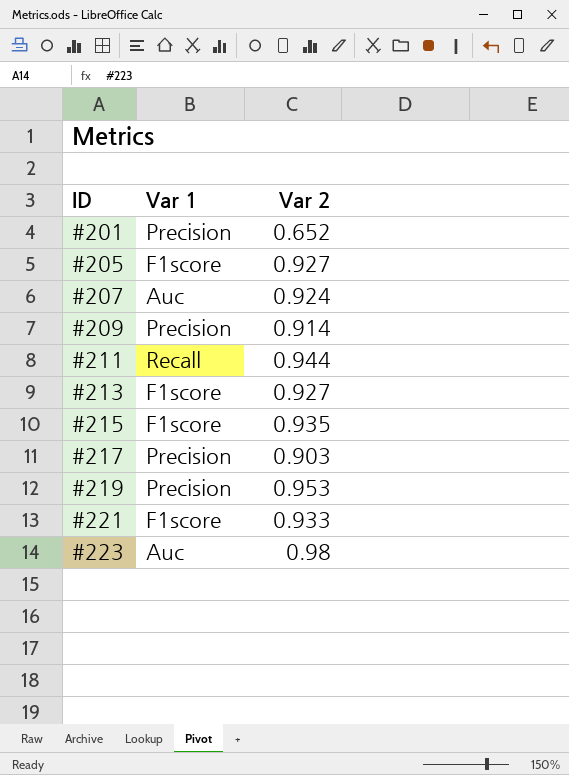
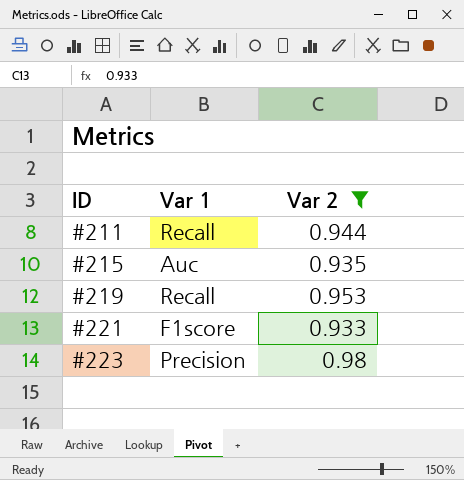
filter: none -> Var 2 >= 0.933
#215 | Var 1: F1score -> Auc
#219 | Var 1: Precision -> Recall
#223 | Var 1: Auc -> Precision

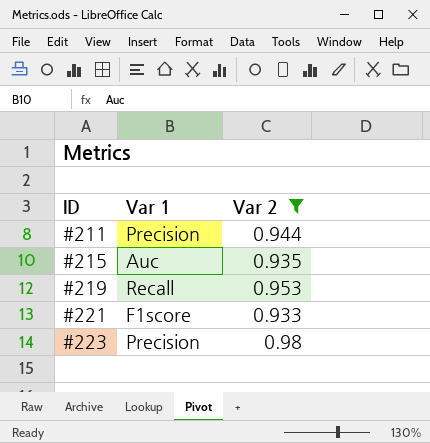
#211 | Var 1: Recall -> Precision

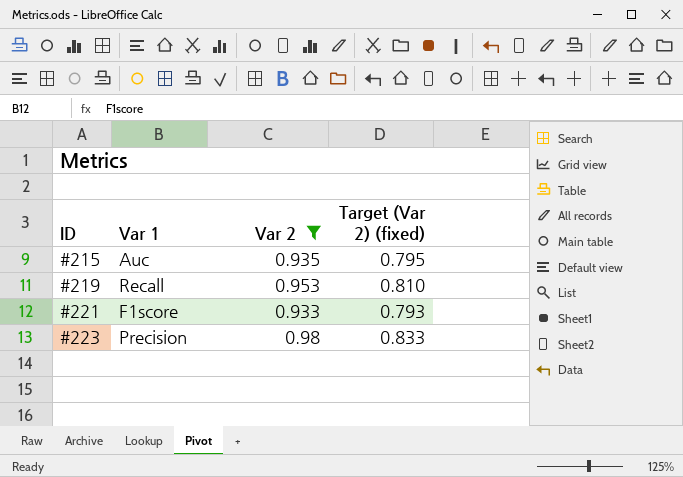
column Target (Var 2) (fixed) | formula: none -> [Var 2] * 0.85
row #211: Precision | 0.944 -> none

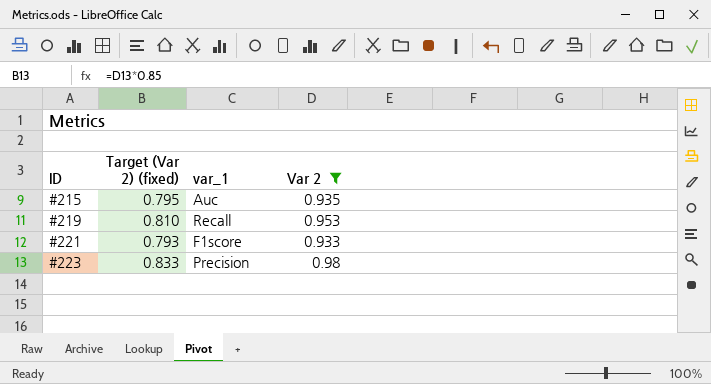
column Target (Var 2) (fixed) | position: 4 -> 2
column name: Var 1 -> var_1

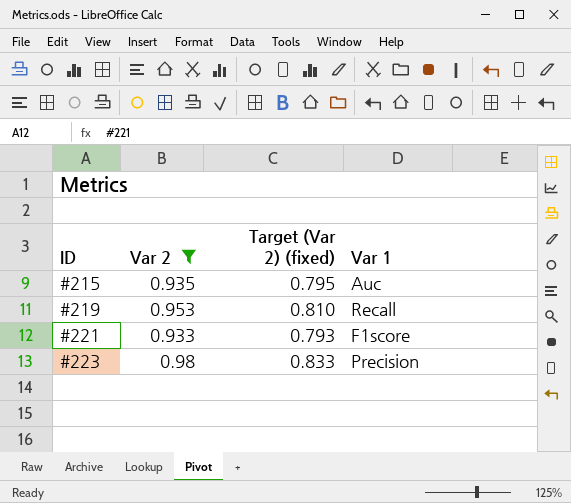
column Var 2 | position: 4 -> 2
column name: var_1 -> Var 1

